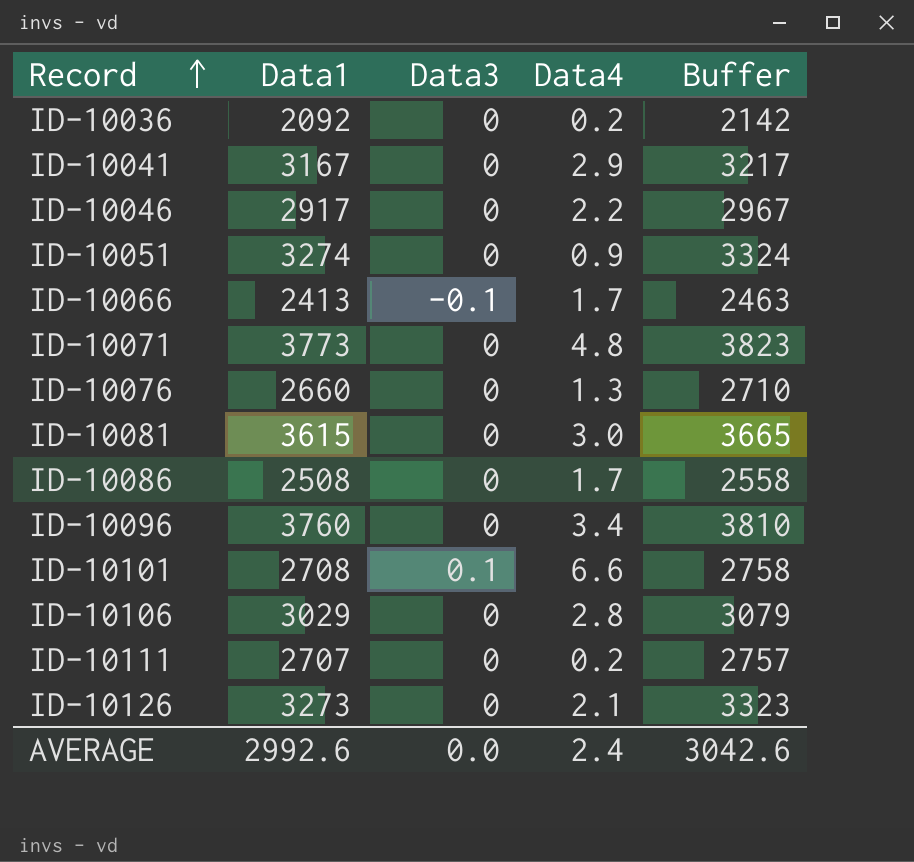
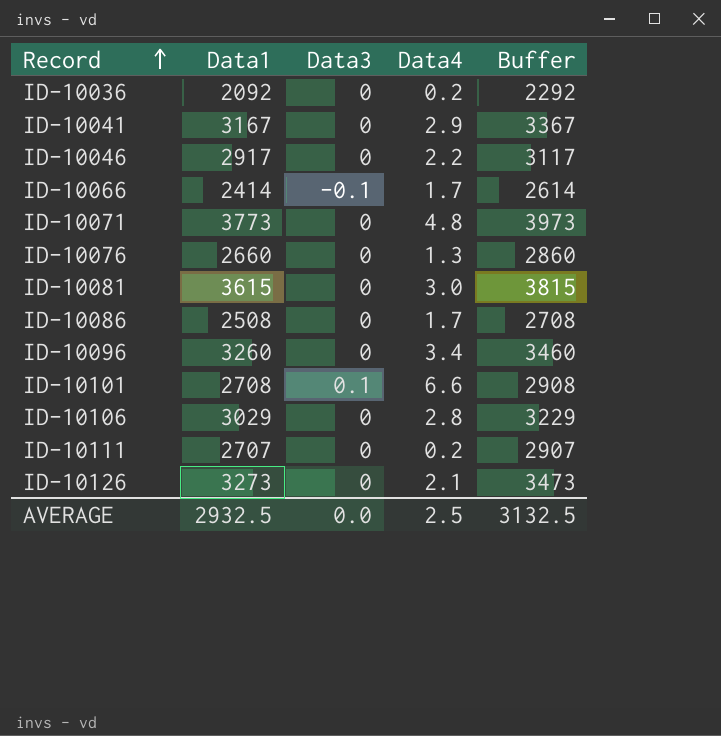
column Buffer | formula: [Data1] + 50 -> [Data1] + 200
row ID-10051: 3274 | 0 | 0.9 | 3324 -> none
ID-10066 | Data1: 2413 -> 2414
ID-10096 | Data1: 3760 -> 3260
AVERAGE | Data1: 2992.6 -> 2932.5
AVERAGE | Data4: 2.4 -> 2.5
AVERAGE | Buffer: 3042.6 -> 3132.5

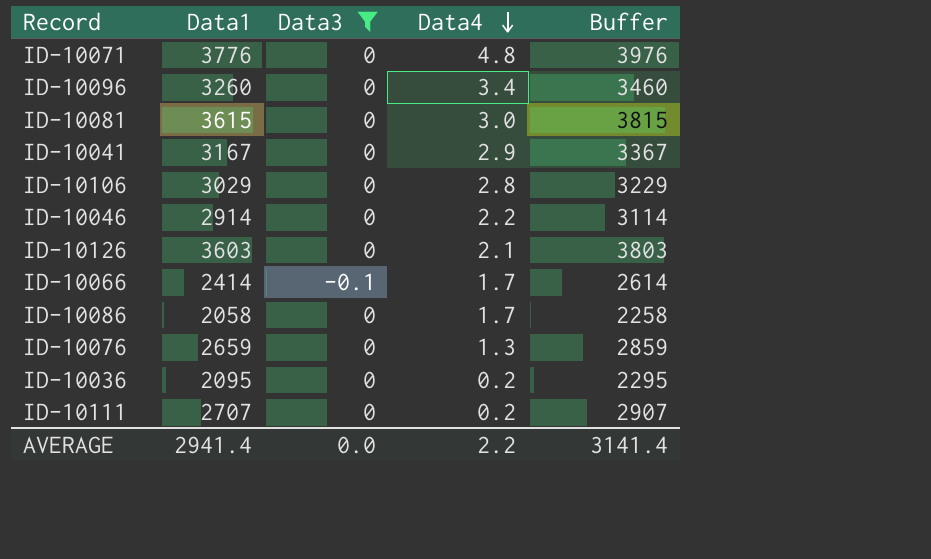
filter: none -> Data3 != 0.1
row order: Record ascending -> Data4 descending
ID-10071 | Data1: 3773 -> 3776
ID-10071 | Buffer: 3973 -> 3976
ID-10046 | Data1: 2917 -> 2914
ID-10046 | Buffer: 3117 -> 3114
ID-10126 | Data1: 3273 -> 3603
ID-10126 | Buffer: 3473 -> 3803
ID-10086 | Data1: 2508 -> 2058
ID-10086 | Buffer: 2708 -> 2258
ID-10076 | Data1: 2660 -> 2659
ID-10076 | Buffer: 2860 -> 2859
ID-10036 | Data1: 2092 -> 2095
ID-10036 | Buffer: 2292 -> 2295
AVERAGE | Data1: 2932.5 -> 2941.4
AVERAGE | Data4: 2.5 -> 2.2
AVERAGE | Buffer: 3132.5 -> 3141.4

